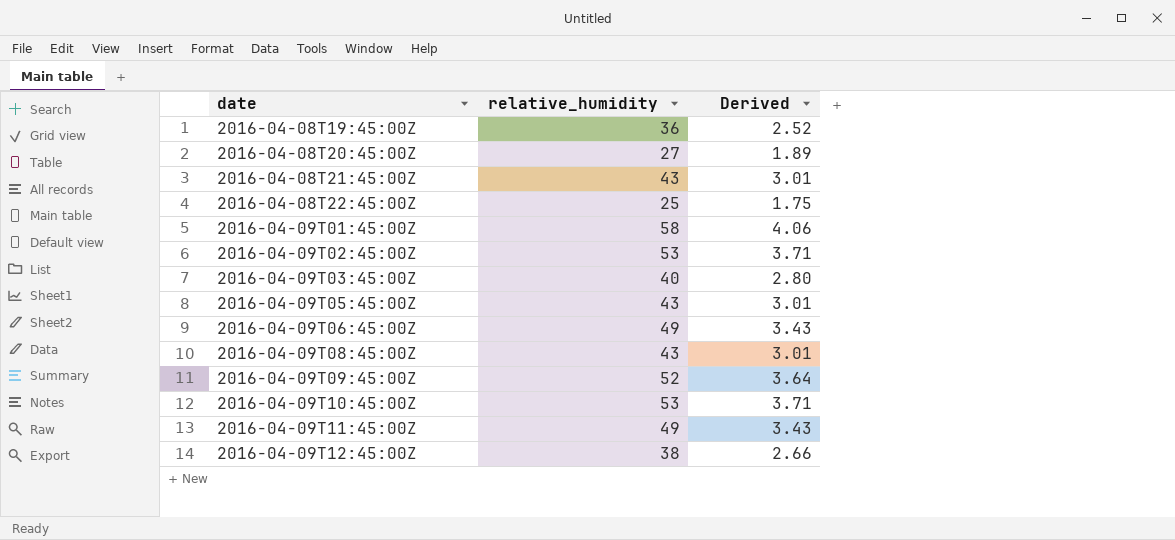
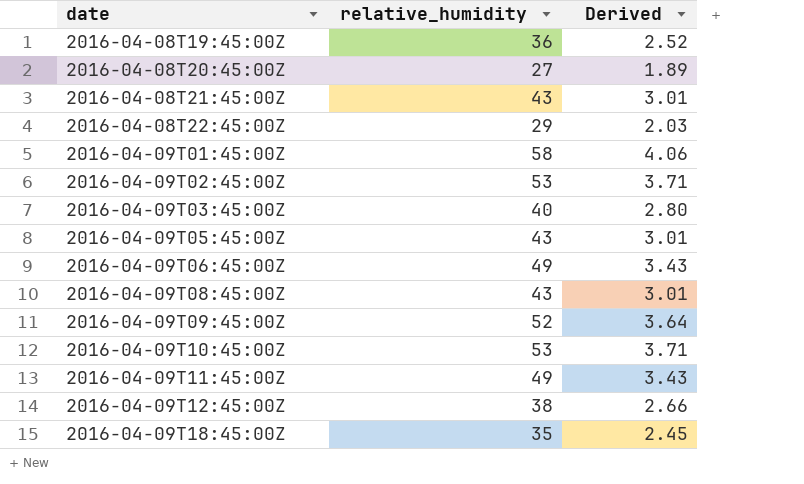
2016-04-08T22:45:00Z | relative_humidity: 25 -> 29
2016-04-08T22:45:00Z | Derived: 1.75 -> 2.03
row 2016-04-09T18:45:00Z: none -> 35 | 2.45

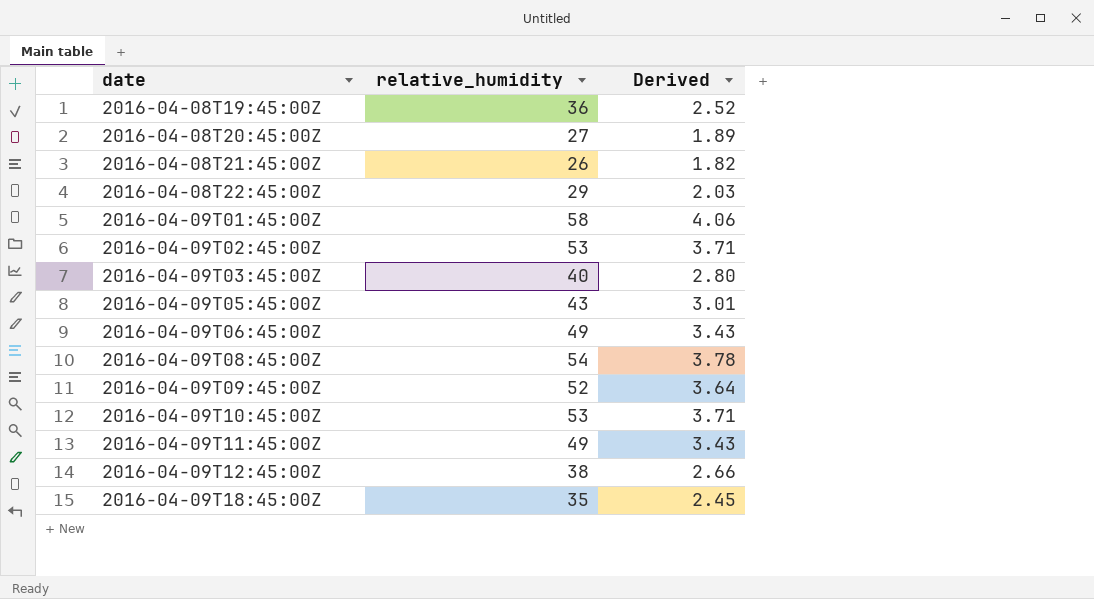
2016-04-08T21:45:00Z | relative_humidity: 43 -> 26
2016-04-08T21:45:00Z | Derived: 3.01 -> 1.82
2016-04-09T08:45:00Z | relative_humidity: 43 -> 54
2016-04-09T08:45:00Z | Derived: 3.01 -> 3.78

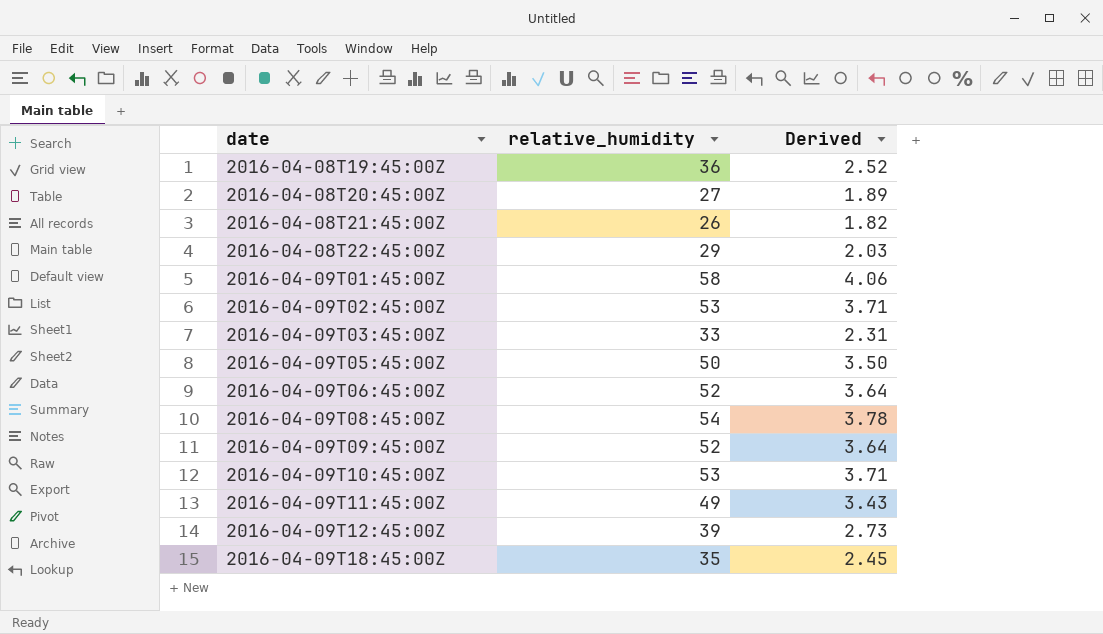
2016-04-09T03:45:00Z | relative_humidity: 40 -> 33
2016-04-09T03:45:00Z | Derived: 2.80 -> 2.31
2016-04-09T05:45:00Z | relative_humidity: 43 -> 50
2016-04-09T05:45:00Z | Derived: 3.01 -> 3.50
2016-04-09T06:45:00Z | relative_humidity: 49 -> 52
2016-04-09T06:45:00Z | Derived: 3.43 -> 3.64
2016-04-09T12:45:00Z | relative_humidity: 38 -> 39
2016-04-09T12:45:00Z | Derived: 2.66 -> 2.73

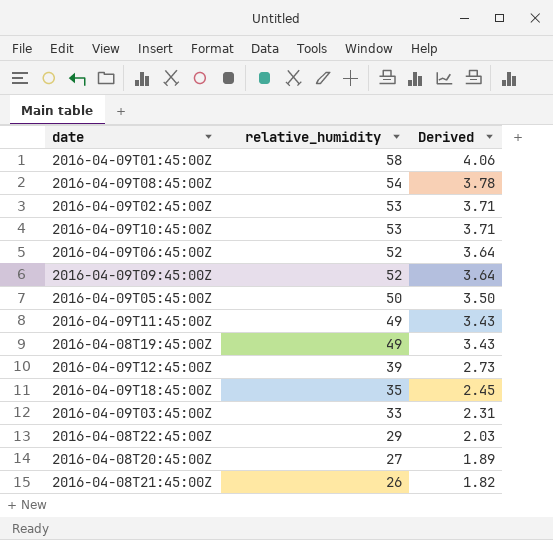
row order: date ascending -> relative_humidity descending
2016-04-08T19:45:00Z | relative_humidity: 36 -> 49
2016-04-08T19:45:00Z | Derived: 2.52 -> 3.43

